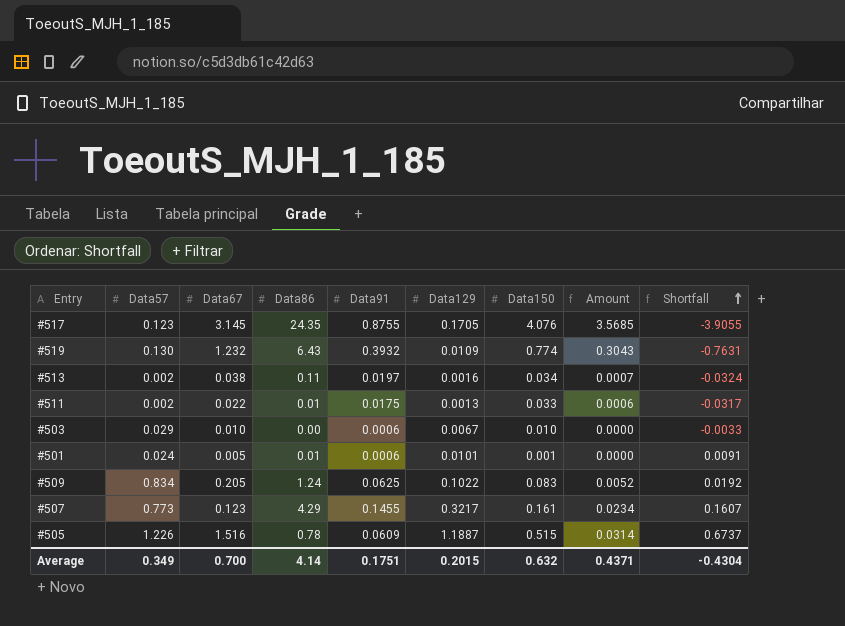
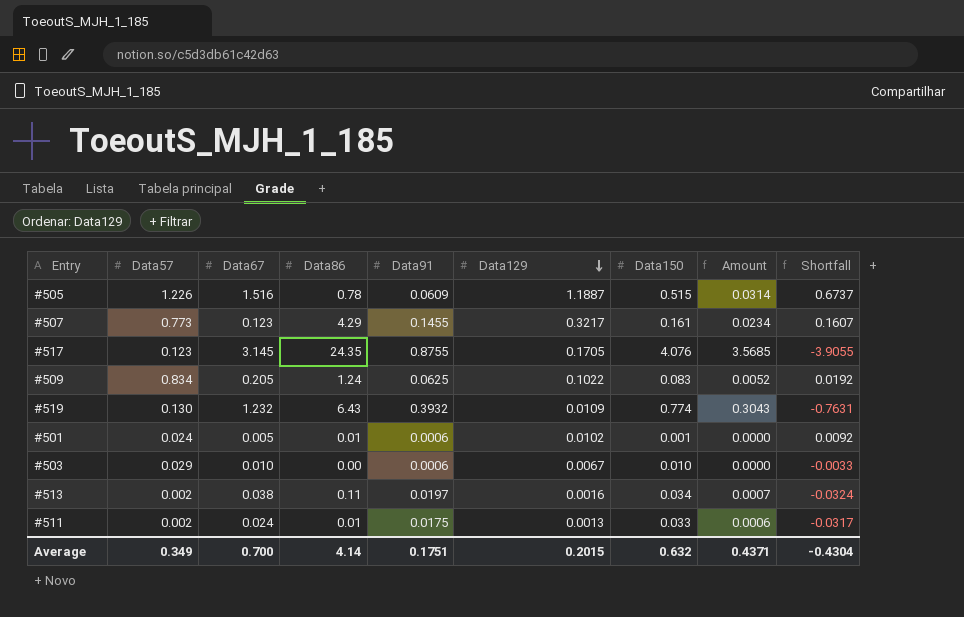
row order: Shortfall ascending -> Data129 descending
#501 | Data129: 0.0101 -> 0.0102
#501 | Shortfall: 0.0091 -> 0.0092
#511 | Data67: 0.022 -> 0.024

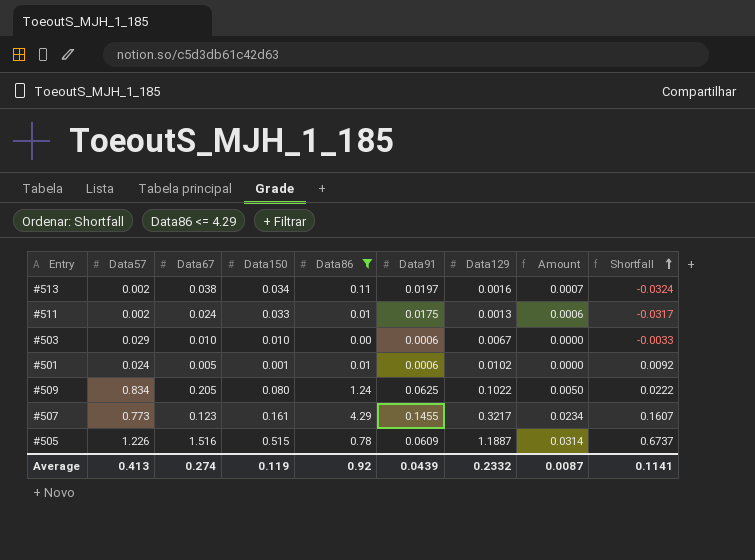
filter: none -> Data86 <= 4.29
row order: Data129 descending -> Shortfall ascending
column Data150 | position: 7 -> 4
#509 | Data150: 0.083 -> 0.080
#509 | Amount: 0.0052 -> 0.0050
#509 | Shortfall: 0.0192 -> 0.0222
Average | Data57: 0.349 -> 0.413
Average | Data67: 0.700 -> 0.274
Average | Data150: 0.632 -> 0.119
Average | Data86: 4.14 -> 0.92
Average | Data91: 0.1751 -> 0.0439
Average | Data129: 0.2015 -> 0.2332
Average | Amount: 0.4371 -> 0.0087
Average | Shortfall: -0.4304 -> 0.1141

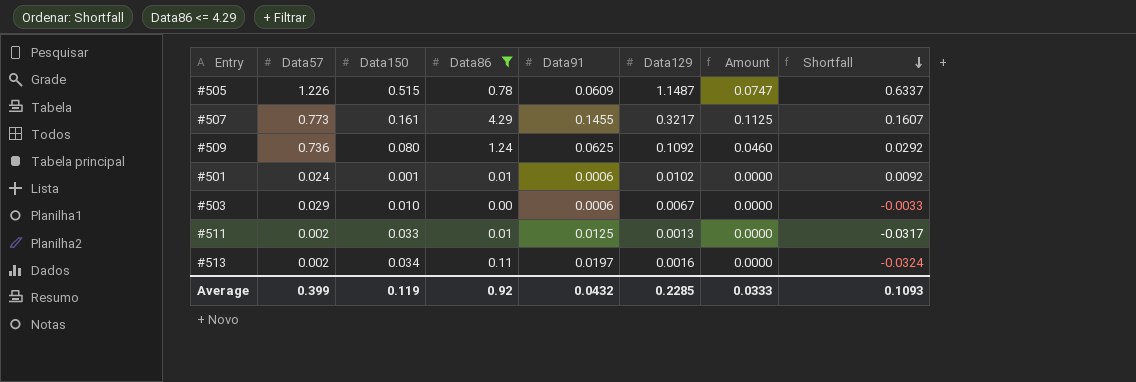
row order: Shortfall ascending -> Shortfall descending
column Data67 | position: 3 -> none
column Amount | formula: [Data150] * [Data91] -> [Data57] * [Data91]
#505 | Data129: 1.1887 -> 1.1487
#505 | Shortfall: 0.6737 -> 0.6337
#509 | Data57: 0.834 -> 0.736
#509 | Data129: 0.1022 -> 0.1092
#509 | Shortfall: 0.0222 -> 0.0292
#511 | Data91: 0.0175 -> 0.0125
Average | Data57: 0.413 -> 0.399
Average | Data91: 0.0439 -> 0.0432
Average | Data129: 0.2332 -> 0.2285
Average | Amount: 0.0087 -> 0.0333
Average | Shortfall: 0.1141 -> 0.1093

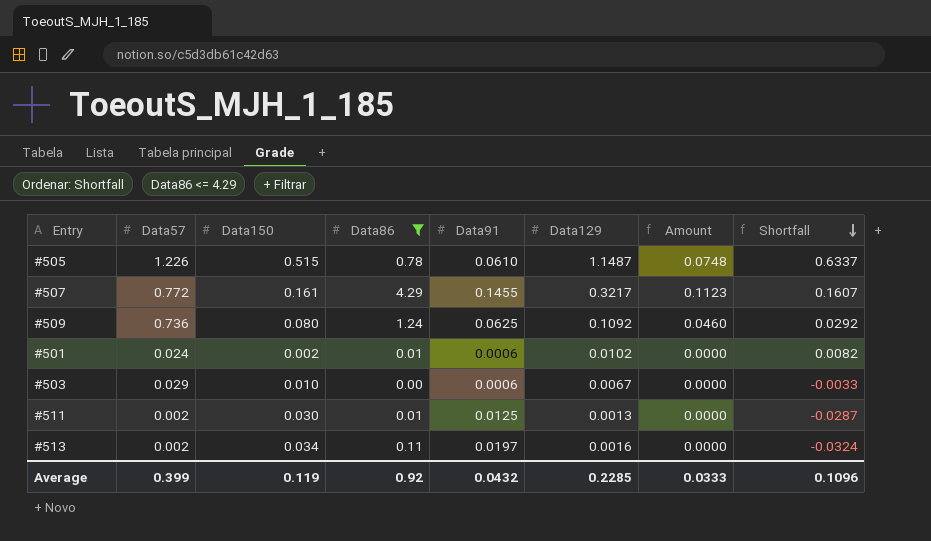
#505 | Data91: 0.0609 -> 0.0610
#505 | Amount: 0.0747 -> 0.0748
#507 | Data57: 0.773 -> 0.772
#507 | Amount: 0.1125 -> 0.1123
#501 | Data150: 0.001 -> 0.002
#501 | Shortfall: 0.0092 -> 0.0082
#511 | Data150: 0.033 -> 0.030
#511 | Shortfall: -0.0317 -> -0.0287
Average | Shortfall: 0.1093 -> 0.1096

